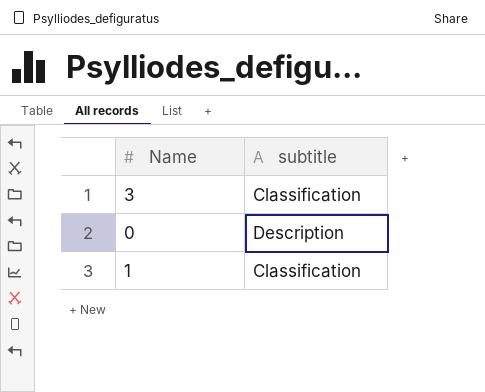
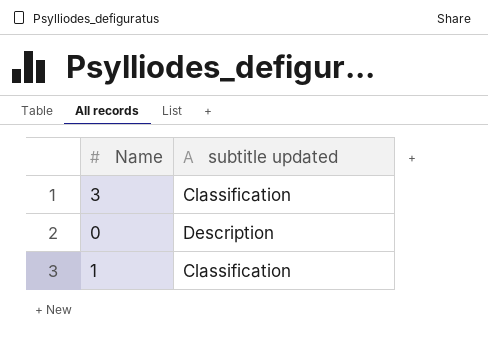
column name: subtitle -> subtitle updated

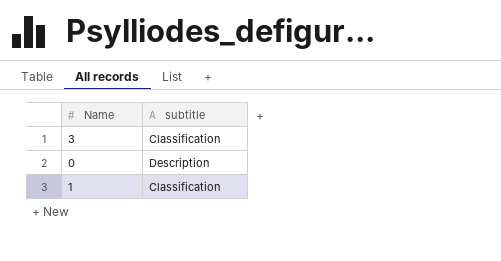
column name: subtitle updated -> subtitle

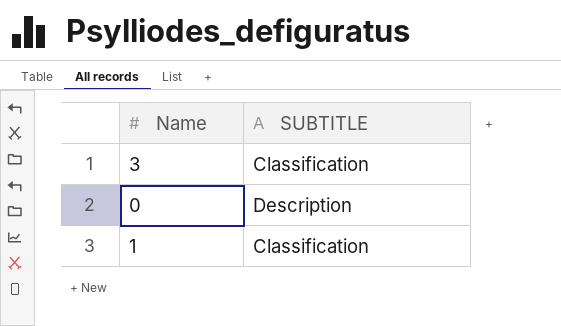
column name: subtitle -> SUBTITLE

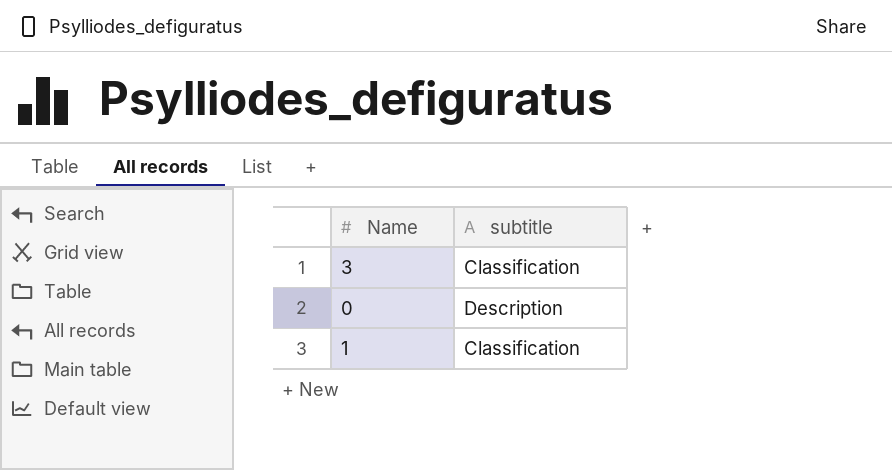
column name: SUBTITLE -> subtitle

